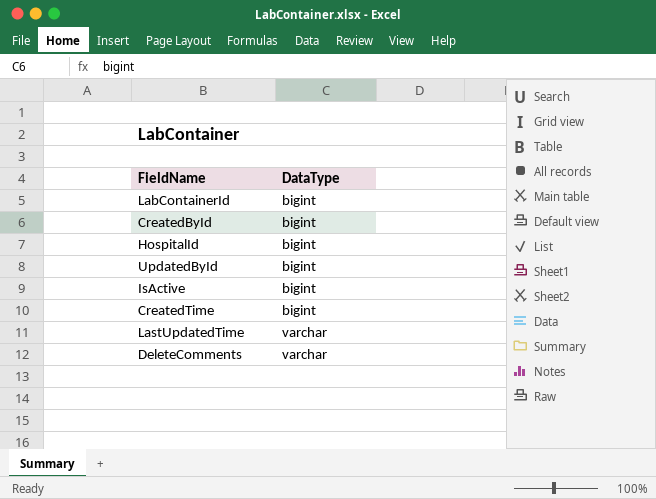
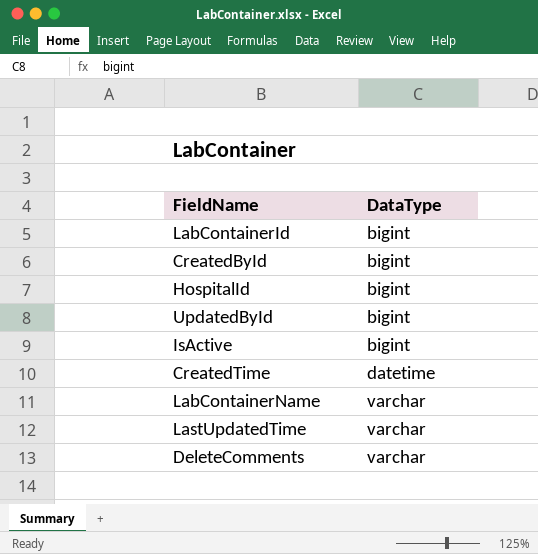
CreatedTime | DataType: bigint -> datetime
row LabContainerName: none -> varchar

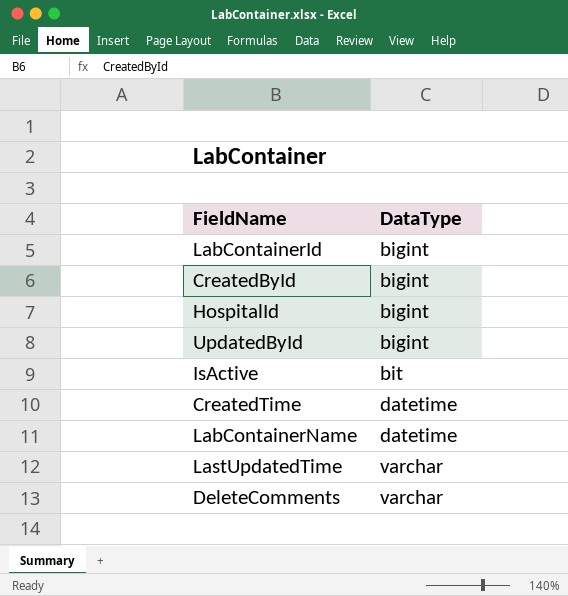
IsActive | DataType: bigint -> bit
LabContainerName | DataType: varchar -> datetime

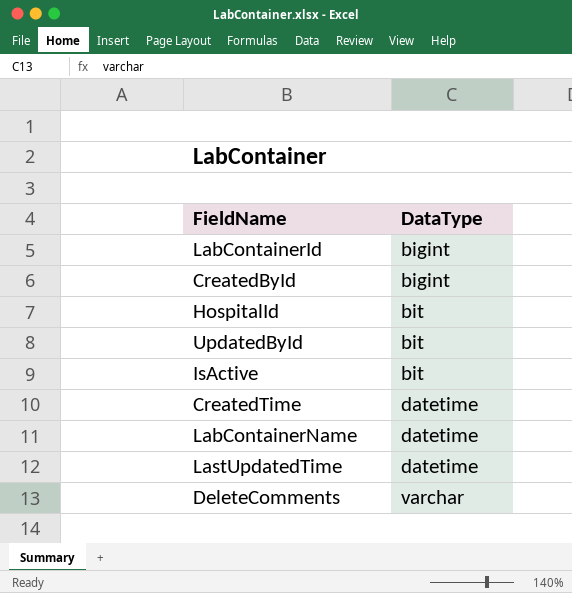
HospitalId | DataType: bigint -> bit
UpdatedById | DataType: bigint -> bit
LastUpdatedTime | DataType: varchar -> datetime

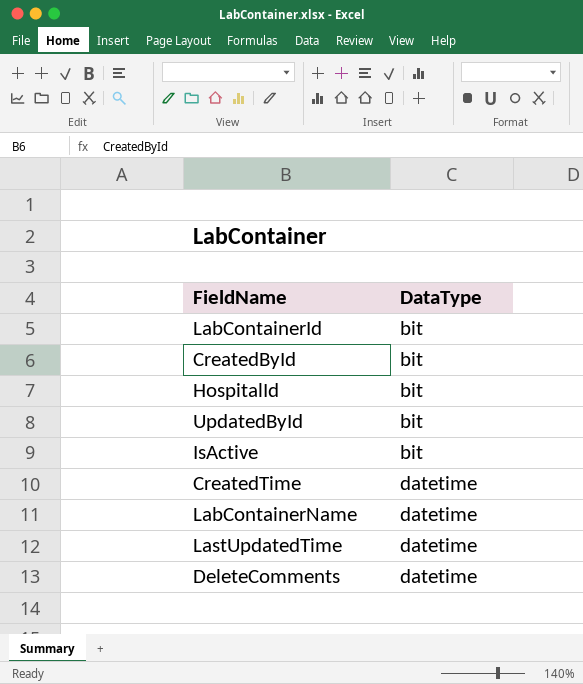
LabContainerId | DataType: bigint -> bit
CreatedById | DataType: bigint -> bit
DeleteComments | DataType: varchar -> datetime

